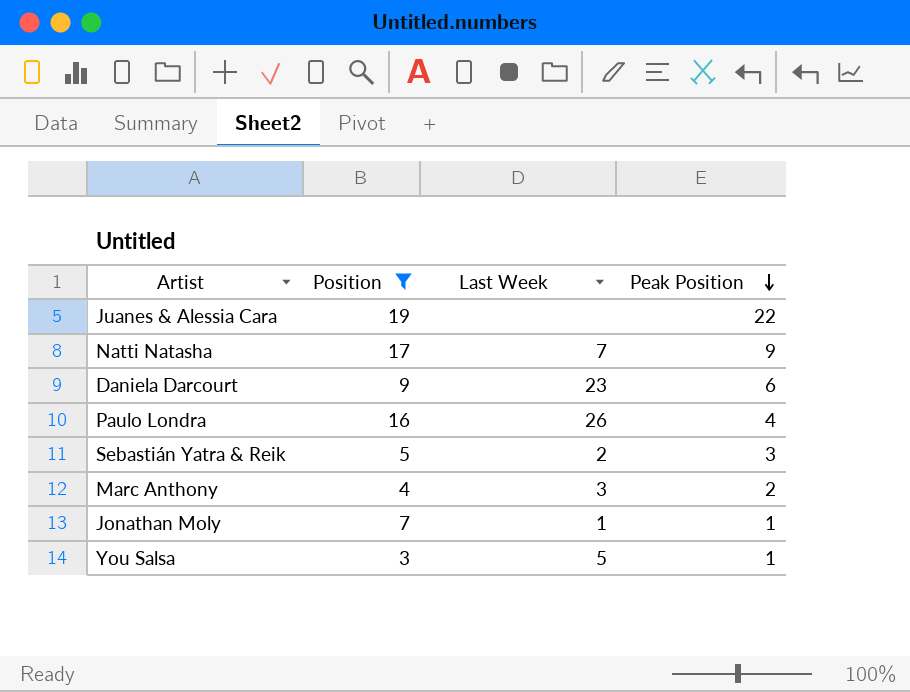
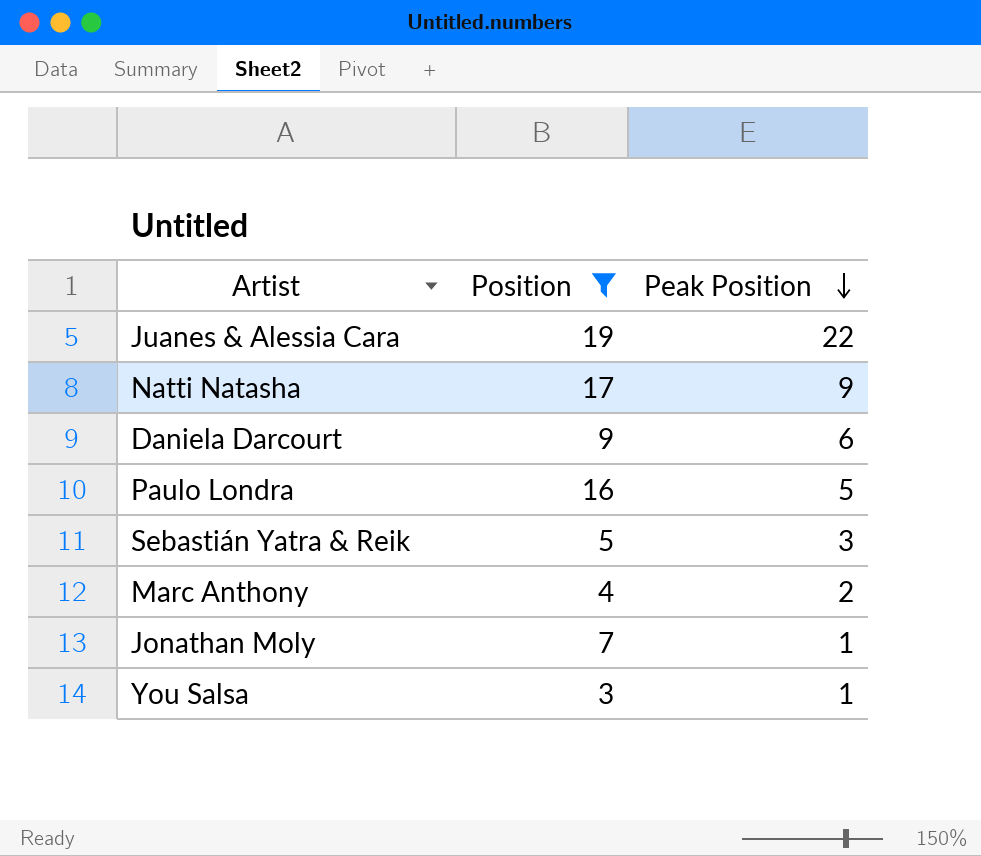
column Last Week | position: 3 -> none
Paulo Londra | Peak Position: 4 -> 5

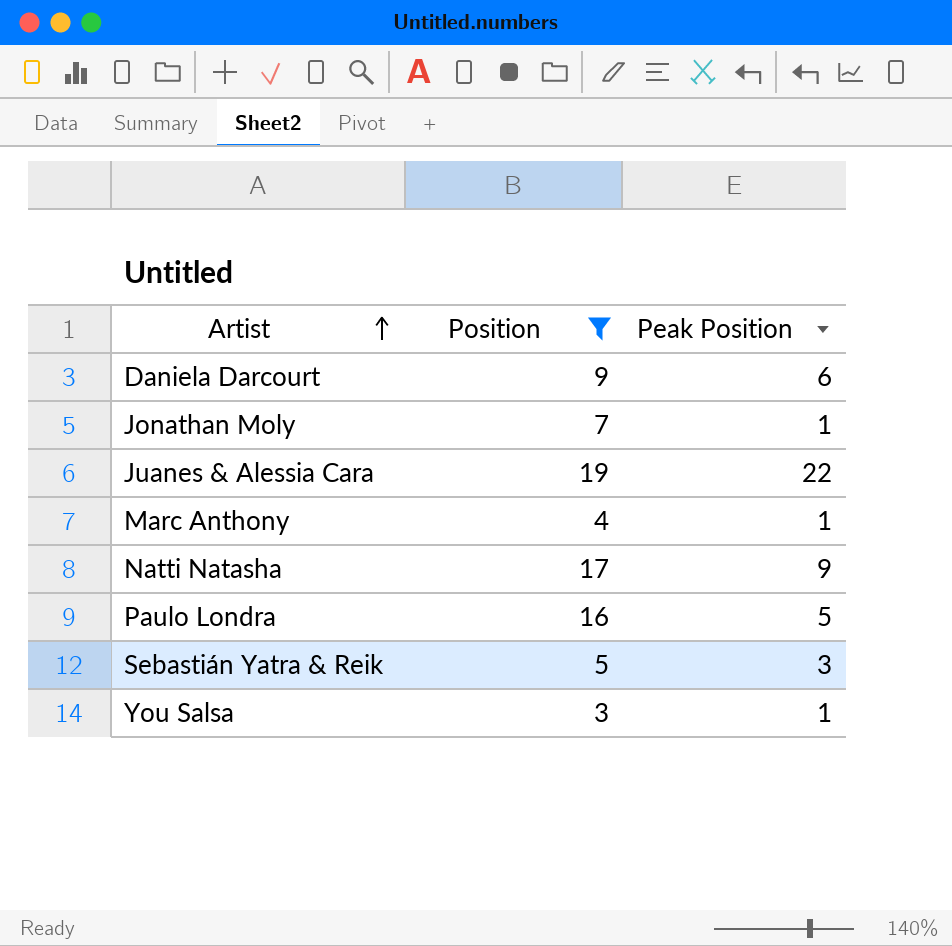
row order: Peak Position descending -> Artist ascending
Marc Anthony | Peak Position: 2 -> 1

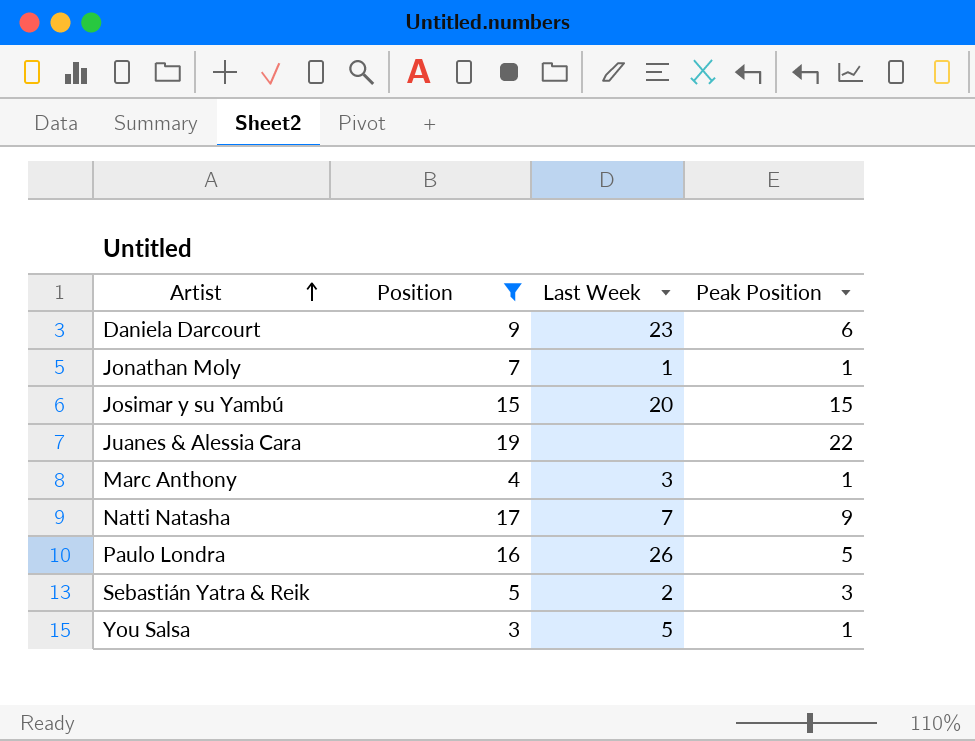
column Last Week | position: none -> 3
row Josimar y su Yambú: none -> 15 | 20 | 15

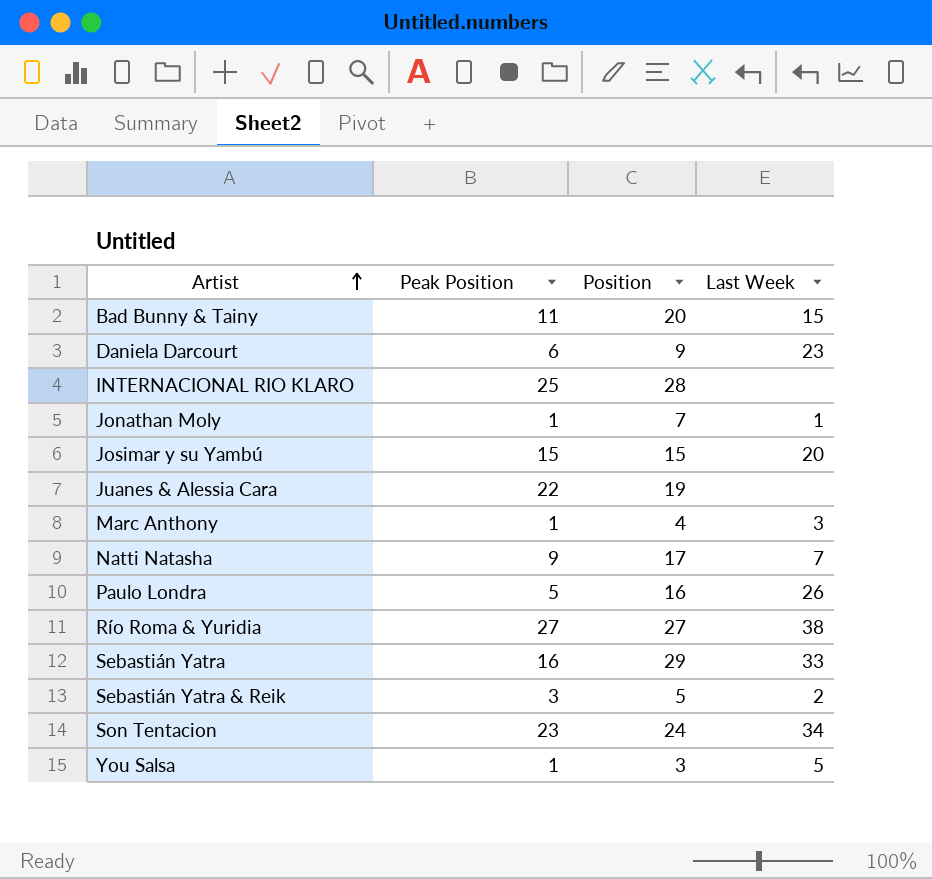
filter: Position <= 19 -> none
column Peak Position | position: 4 -> 2

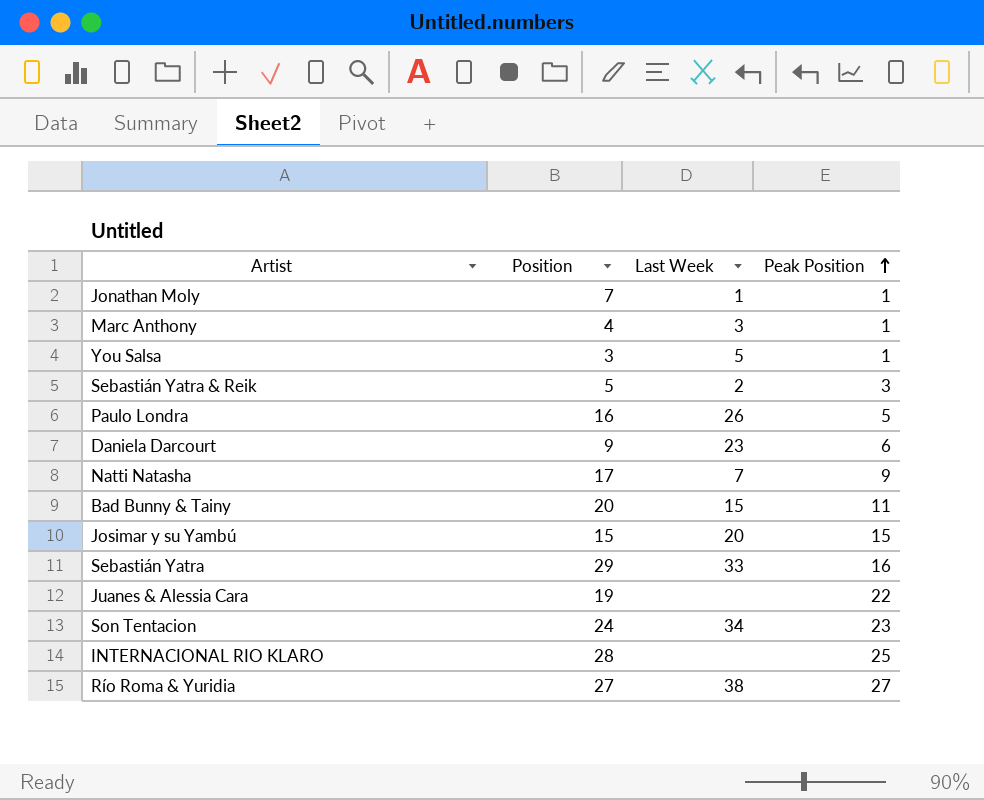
row order: Artist ascending -> Peak Position ascending
column Peak Position | position: 2 -> 4

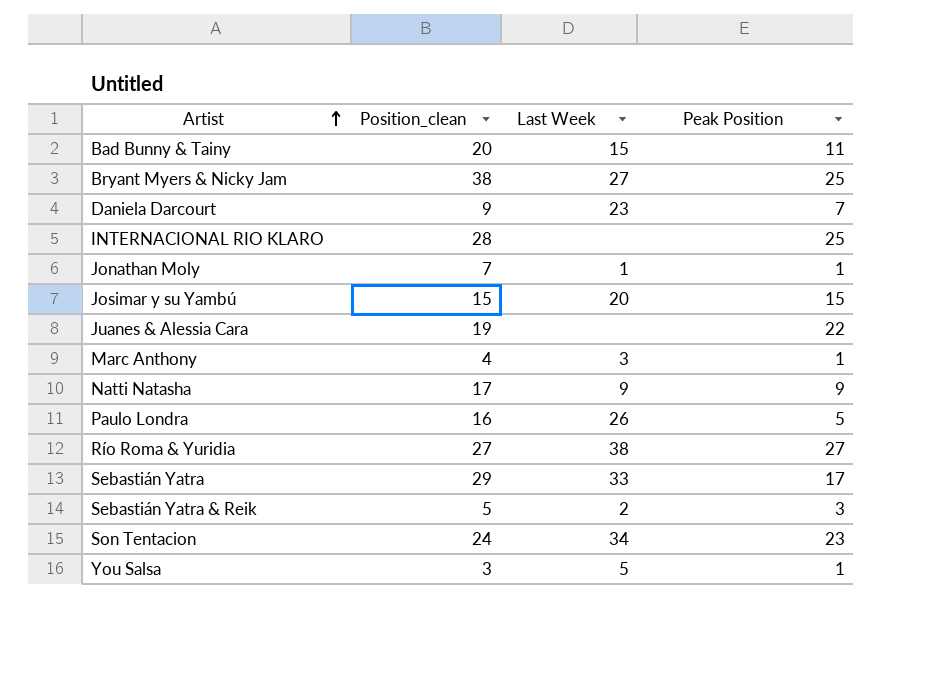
row order: Peak Position ascending -> Artist ascending
column name: Position -> Position_clean
row Bryant Myers & Nicky Jam: none -> 38 | 27 | 25
Daniela Darcourt | Peak Position: 6 -> 7
Natti Natasha | Last Week: 7 -> 9
Sebastián Yatra | Peak Position: 16 -> 17

